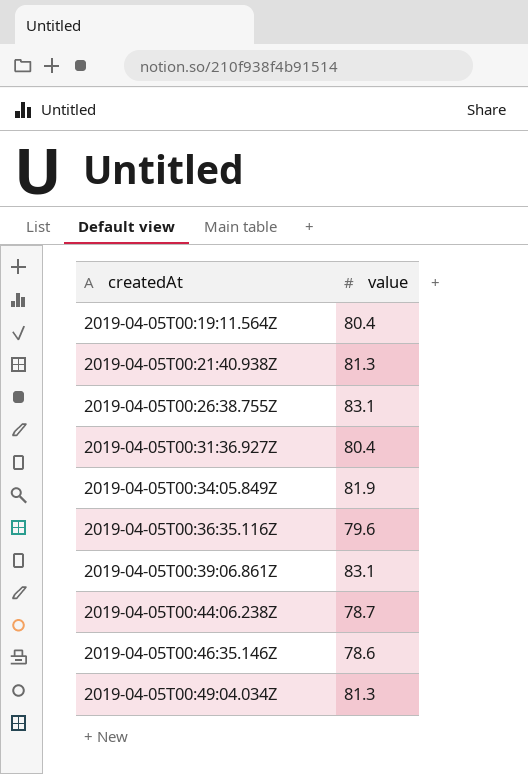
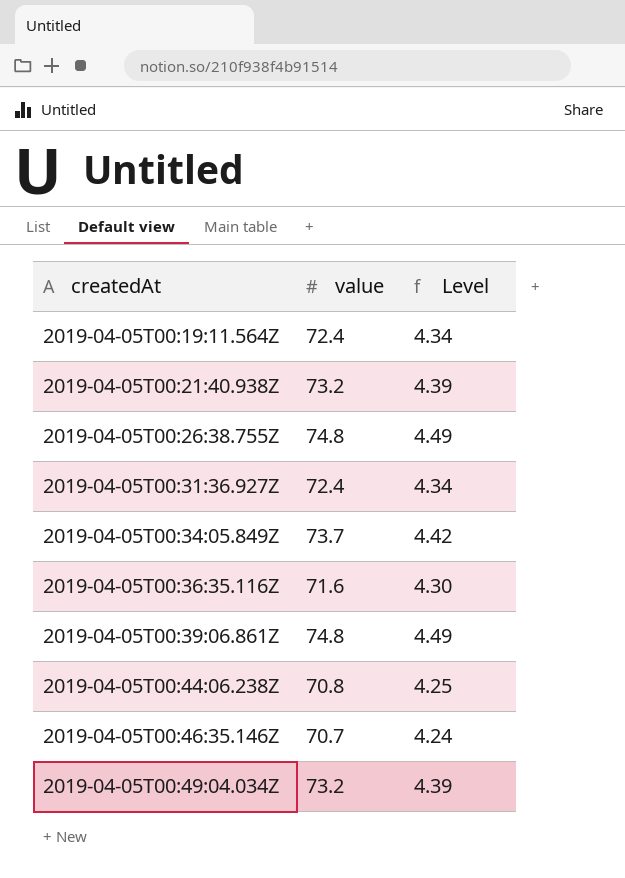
column Level | formula: none -> [value] * 0.06
2019-04-05T00:19:11.564Z | value: 80.4 -> 72.4
2019-04-05T00:21:40.938Z | value: 81.3 -> 73.2
2019-04-05T00:26:38.755Z | value: 83.1 -> 74.8
2019-04-05T00:31:36.927Z | value: 80.4 -> 72.4
2019-04-05T00:34:05.849Z | value: 81.9 -> 73.7
2019-04-05T00:36:35.116Z | value: 79.6 -> 71.6
2019-04-05T00:39:06.861Z | value: 83.1 -> 74.8
2019-04-05T00:44:06.238Z | value: 78.7 -> 70.8
2019-04-05T00:46:35.146Z | value: 78.6 -> 70.7
2019-04-05T00:49:04.034Z | value: 81.3 -> 73.2

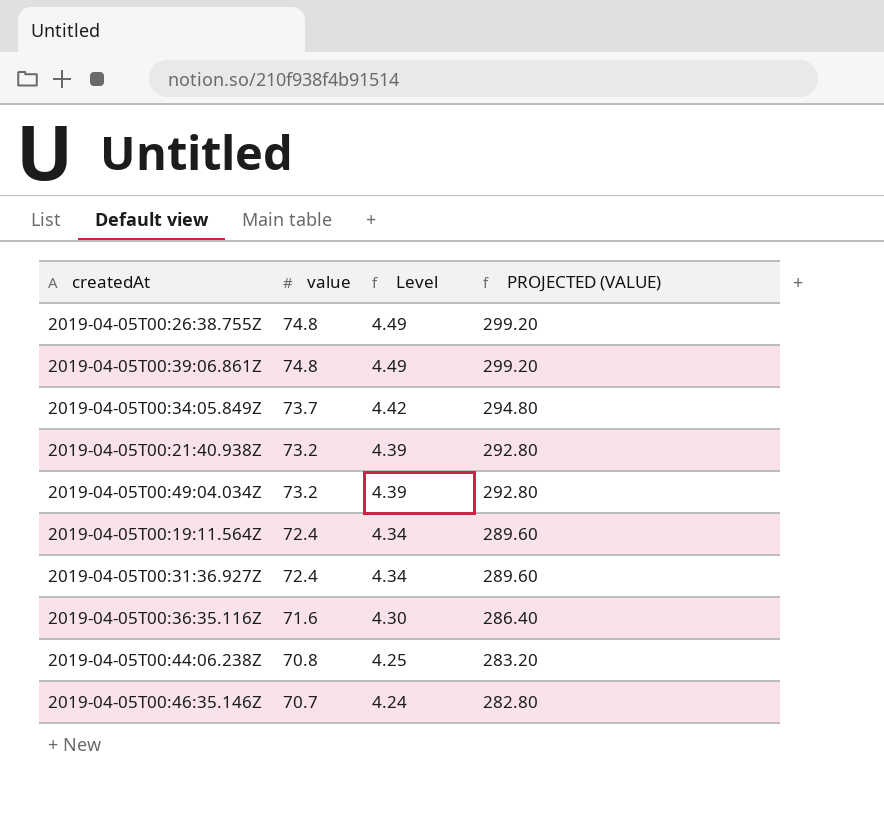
row order: createdAt ascending -> value descending
column PROJECTED (VALUE) | formula: none -> [value] * 4

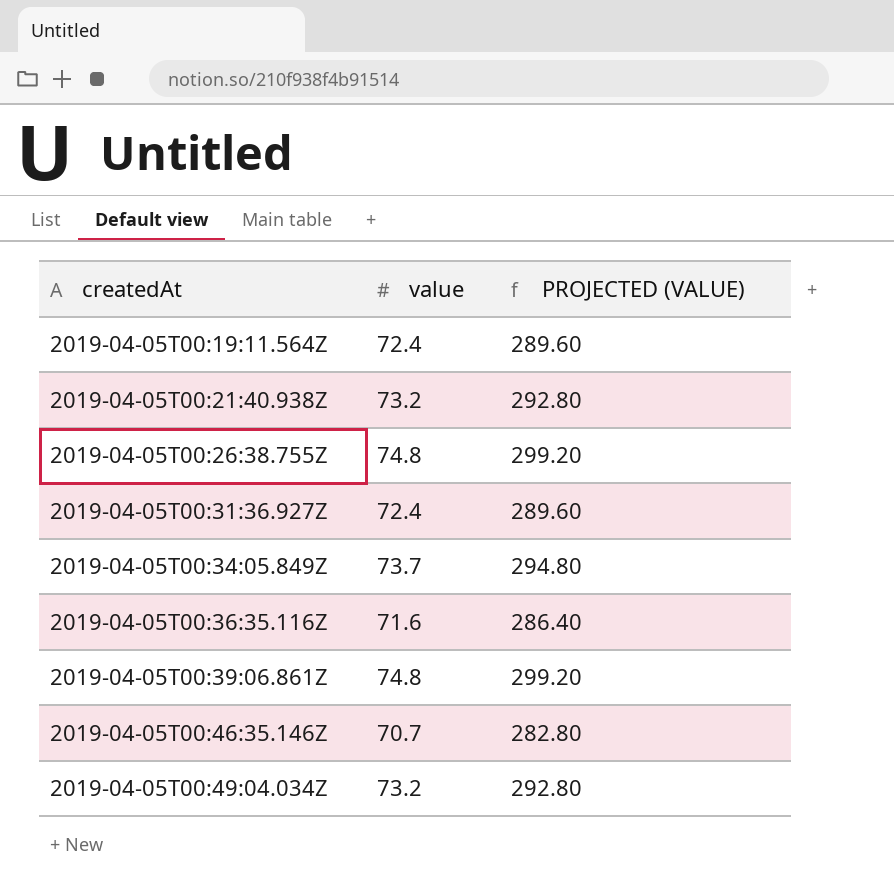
row order: value descending -> createdAt ascending
column Level | formula: [value] * 0.06 -> none
row 2019-04-05T00:44:06.238Z: 70.8 | 4.25 | 283.20 -> none

